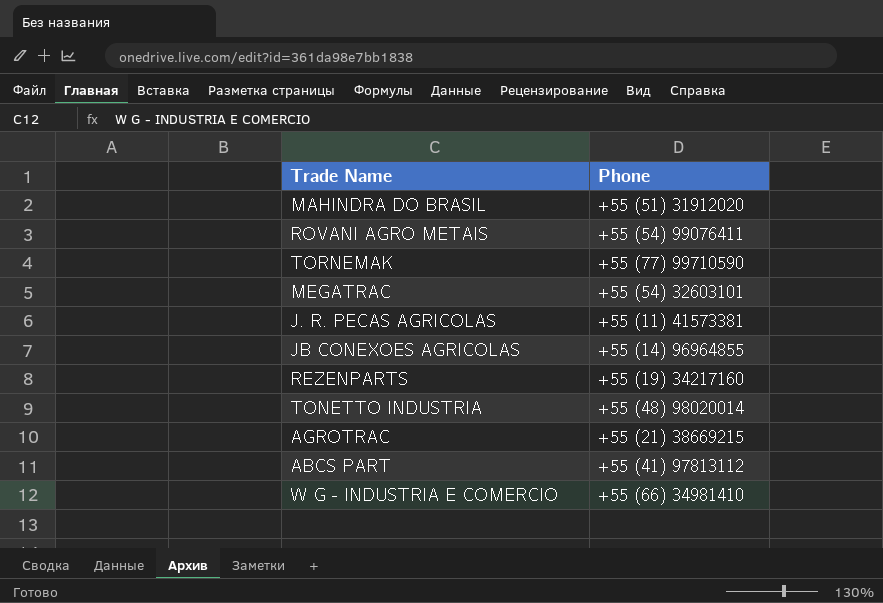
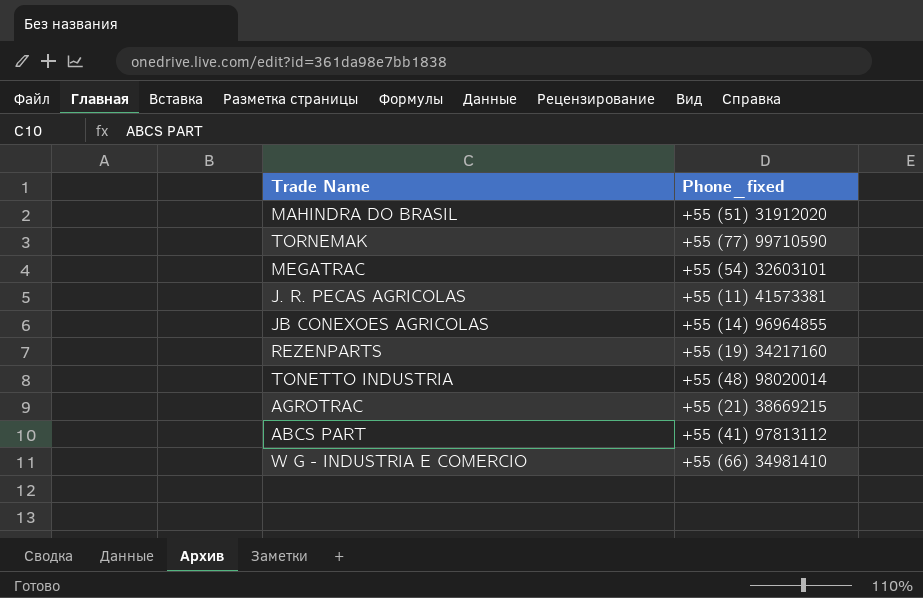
column name: Phone -> Phone_fixed
row ROVANI AGRO METAIS: +55 (54) 99076411 -> none

